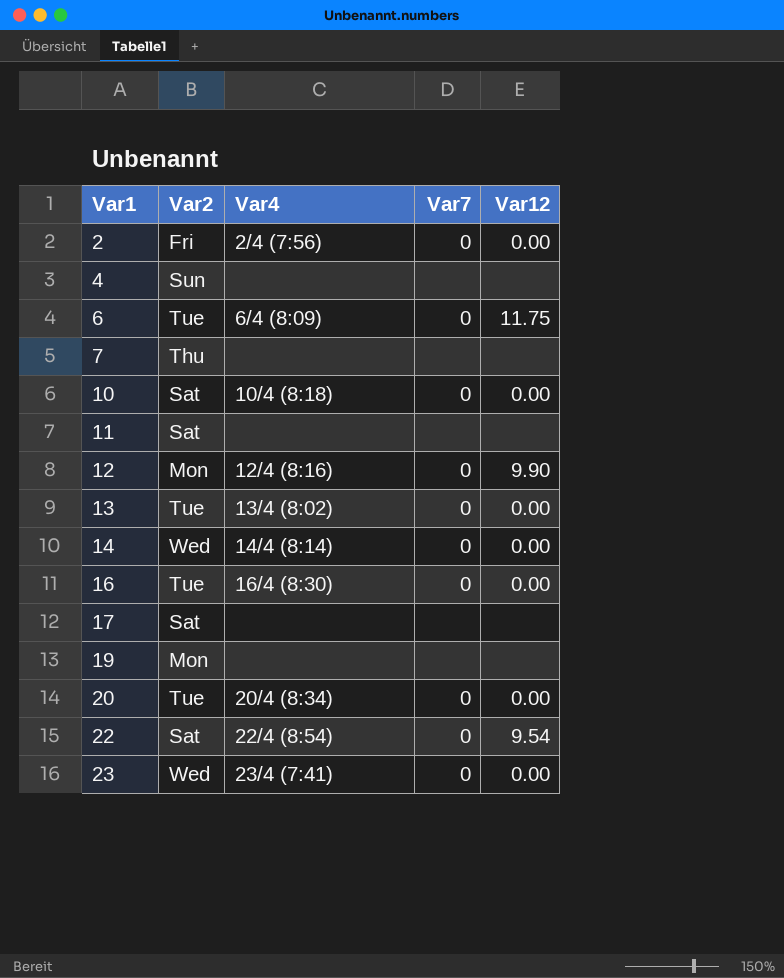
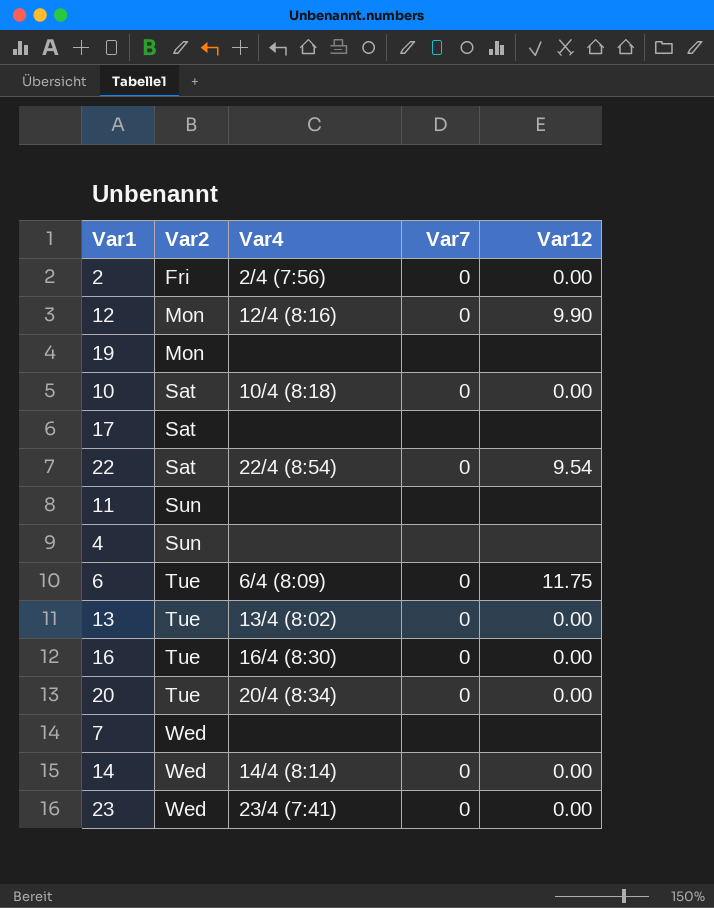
row order: Var1 ascending -> Var2 ascending
11 | Var2: Sat -> Sun
7 | Var2: Thu -> Wed

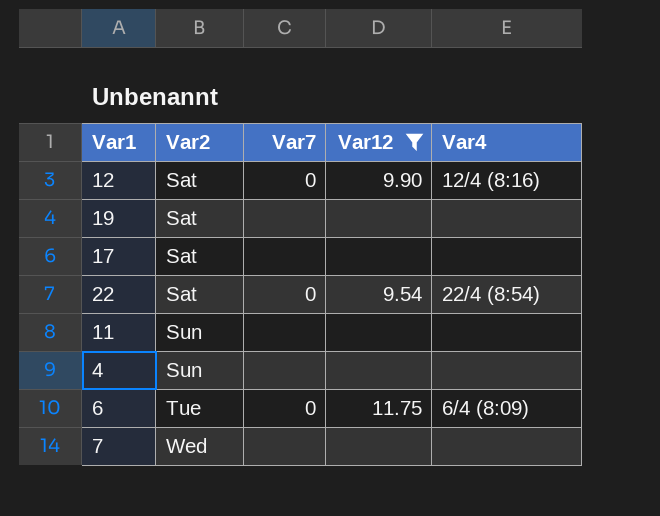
filter: none -> Var12 != 0.00
column Var4 | position: 3 -> 5
12 | Var2: Mon -> Sat
19 | Var2: Mon -> Sat

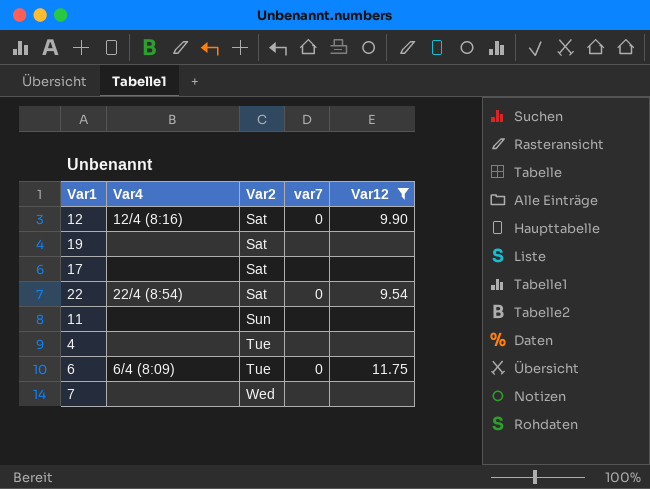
column Var4 | position: 5 -> 2
column name: Var7 -> var7
4 | Var2: Sun -> Tue

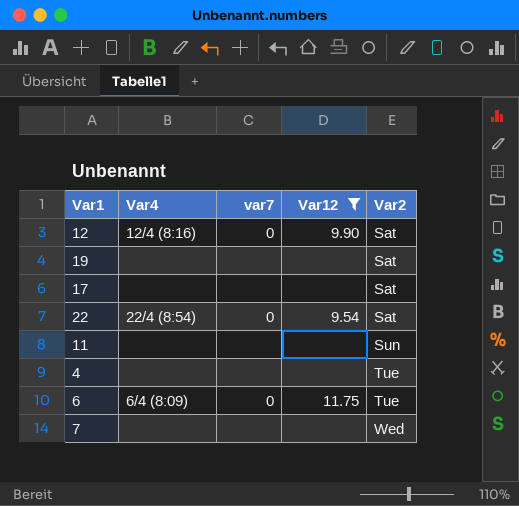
column Var2 | position: 3 -> 5

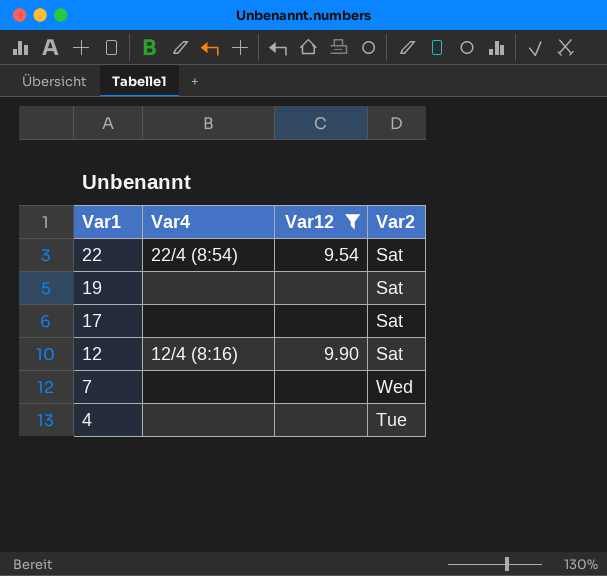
row order: Var2 ascending -> Var1 descending
column var7 | position: 3 -> none
row 11: none | none | none | Sun -> none
row 6: 6/4 (8:09) | 0 | 11.75 | Tue -> none

